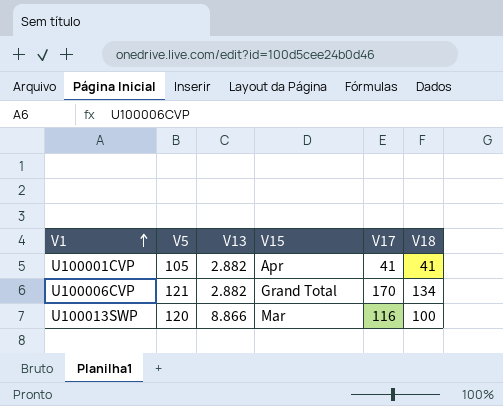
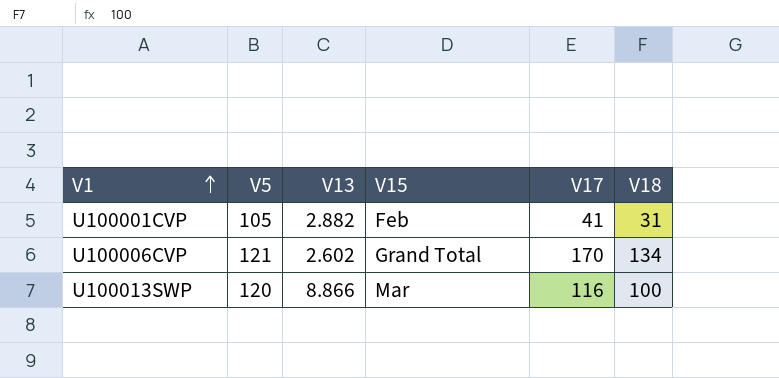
U100001CVP | V15: Apr -> Feb
U100001CVP | V18: 41 -> 31
U100006CVP | V13: 2.882 -> 2.602

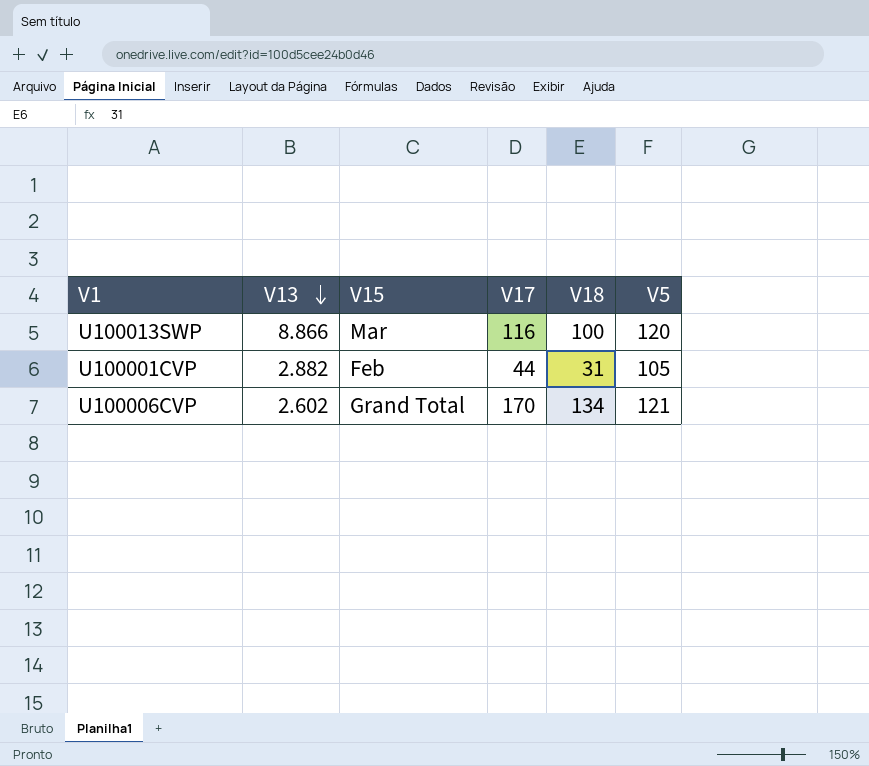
row order: V1 ascending -> V13 descending
column V5 | position: 2 -> 6
U100001CVP | V17: 41 -> 44

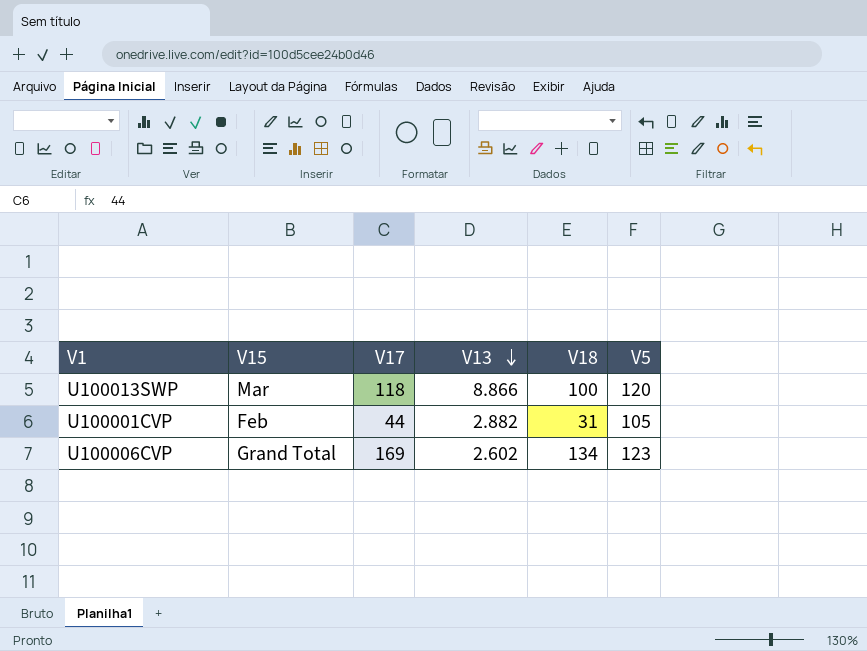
column V13 | position: 2 -> 4
U100013SWP | V17: 116 -> 118
U100006CVP | V17: 170 -> 169
U100006CVP | V5: 121 -> 123

